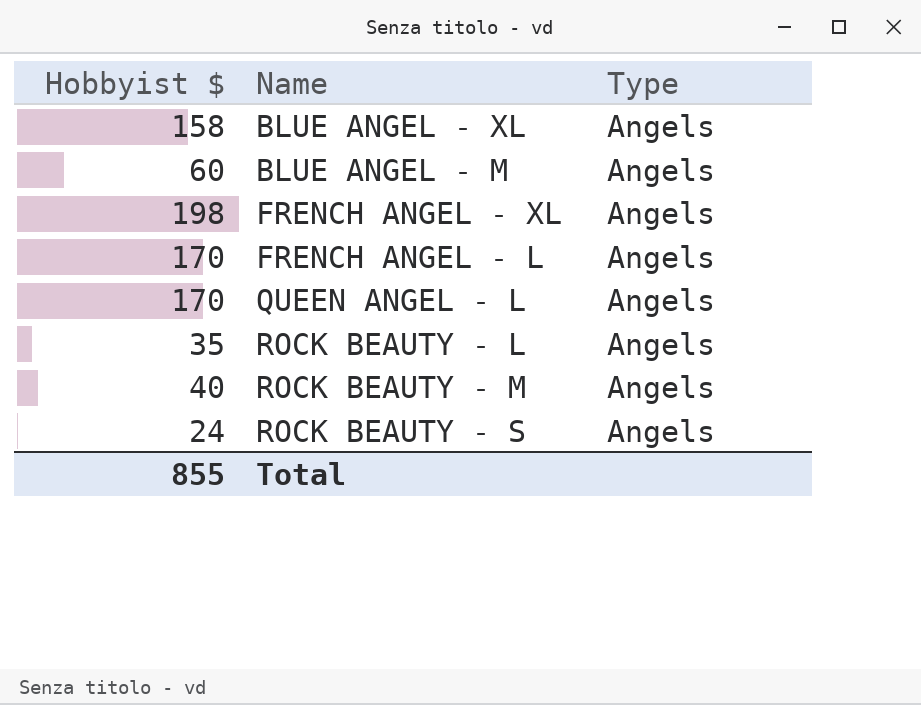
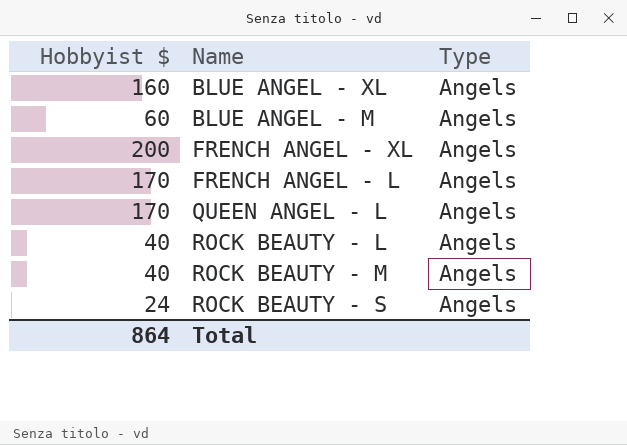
BLUE ANGEL - XL | Hobbyist $: 158 -> 160
FRENCH ANGEL - XL | Hobbyist $: 198 -> 200
ROCK BEAUTY - L | Hobbyist $: 35 -> 40
Total | Hobbyist $: 855 -> 864

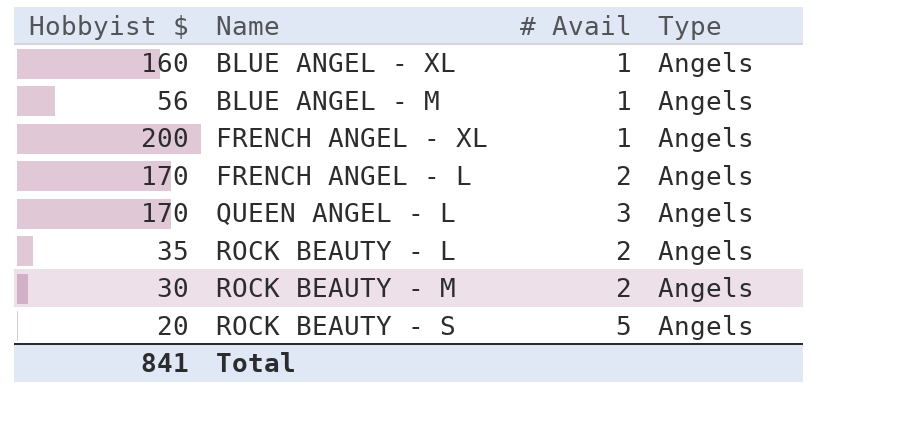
column # Avail | position: none -> 3
BLUE ANGEL - M | Hobbyist $: 60 -> 56
ROCK BEAUTY - L | Hobbyist $: 40 -> 35
ROCK BEAUTY - M | Hobbyist $: 40 -> 30
ROCK BEAUTY - S | Hobbyist $: 24 -> 20
Total | Hobbyist $: 864 -> 841

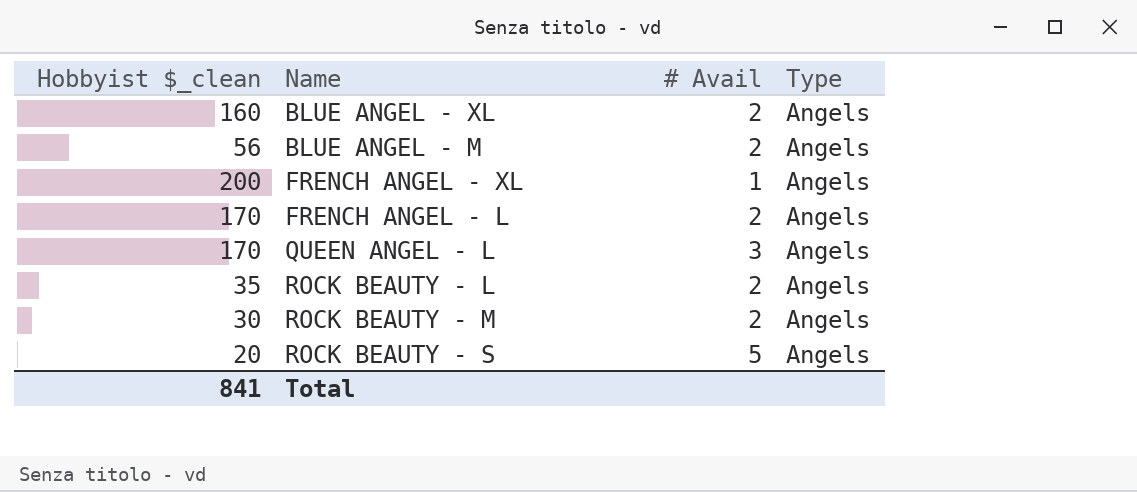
column name: Hobbyist $ -> Hobbyist $_clean
BLUE ANGEL - XL | # Avail: 1 -> 2
BLUE ANGEL - M | # Avail: 1 -> 2

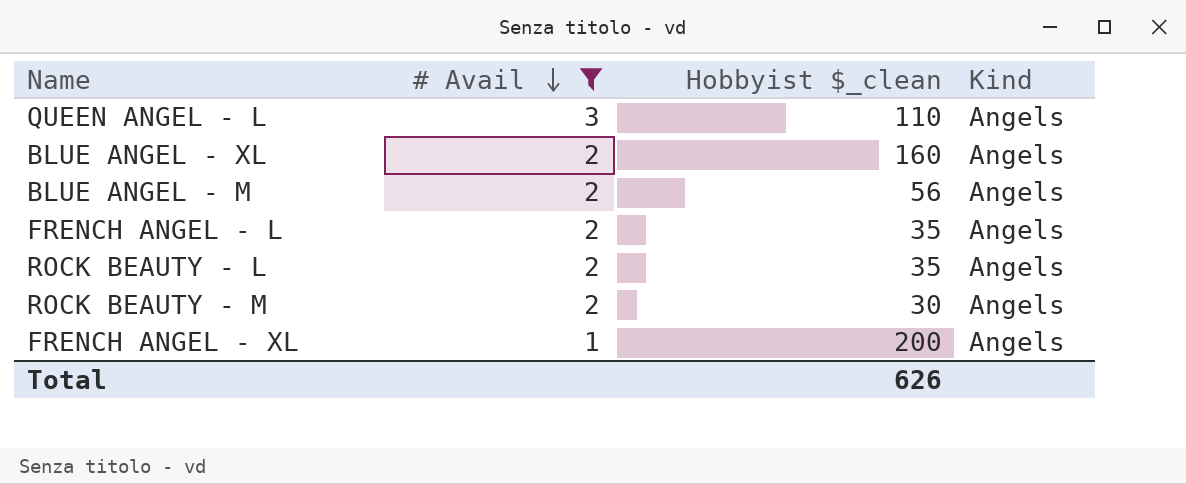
filter: none -> # Avail != 5
row order: none -> # Avail descending
column Hobbyist $_clean | position: 1 -> 3
column name: Type -> Kind
QUEEN ANGEL - L | Hobbyist $_clean: 170 -> 110
FRENCH ANGEL - L | Hobbyist $_clean: 170 -> 35
Total | Hobbyist $_clean: 841 -> 626

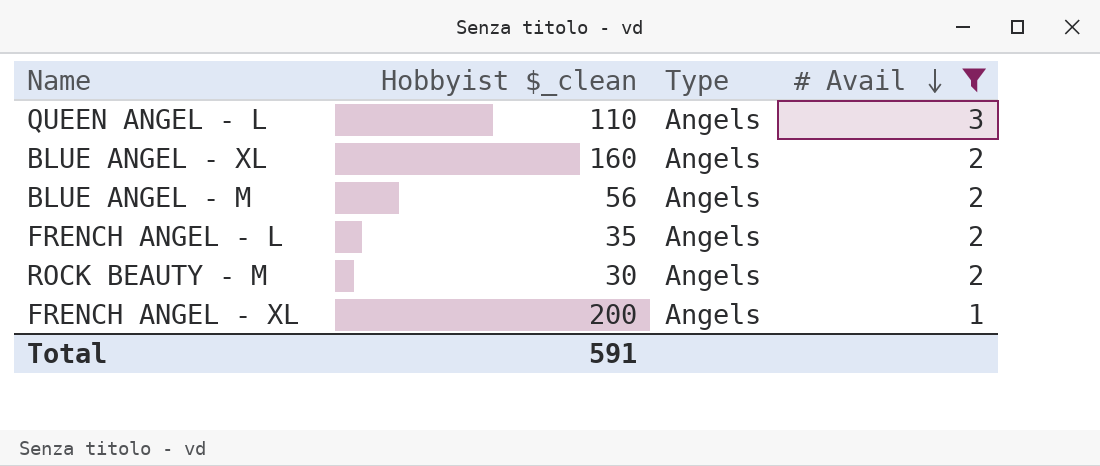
column name: Kind -> Type
column # Avail | position: 2 -> 4
row ROCK BEAUTY - L: 2 | 35 | Angels -> none
Total | Hobbyist $_clean: 626 -> 591

